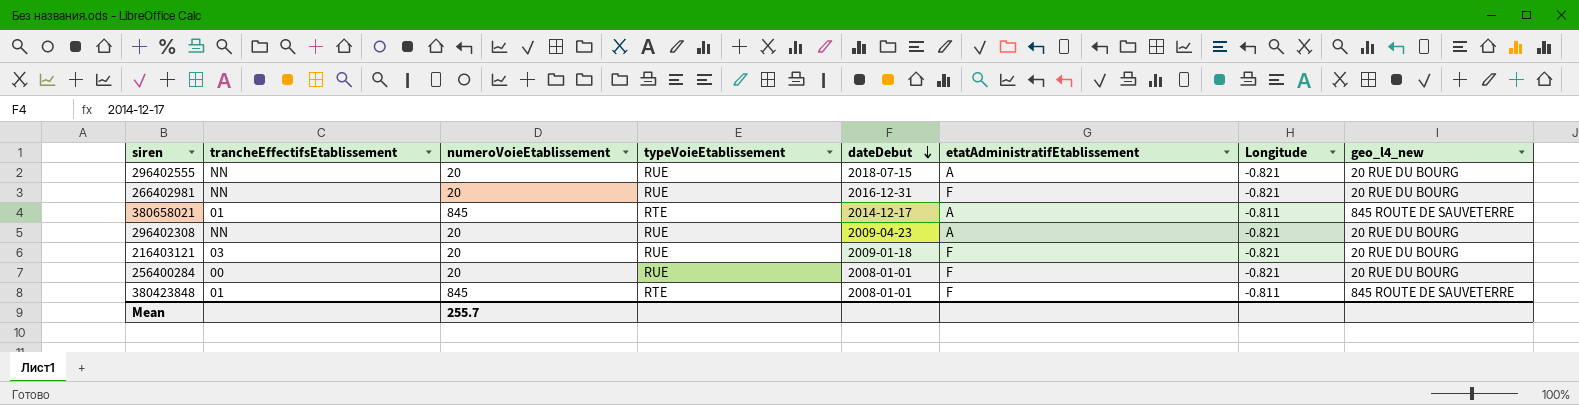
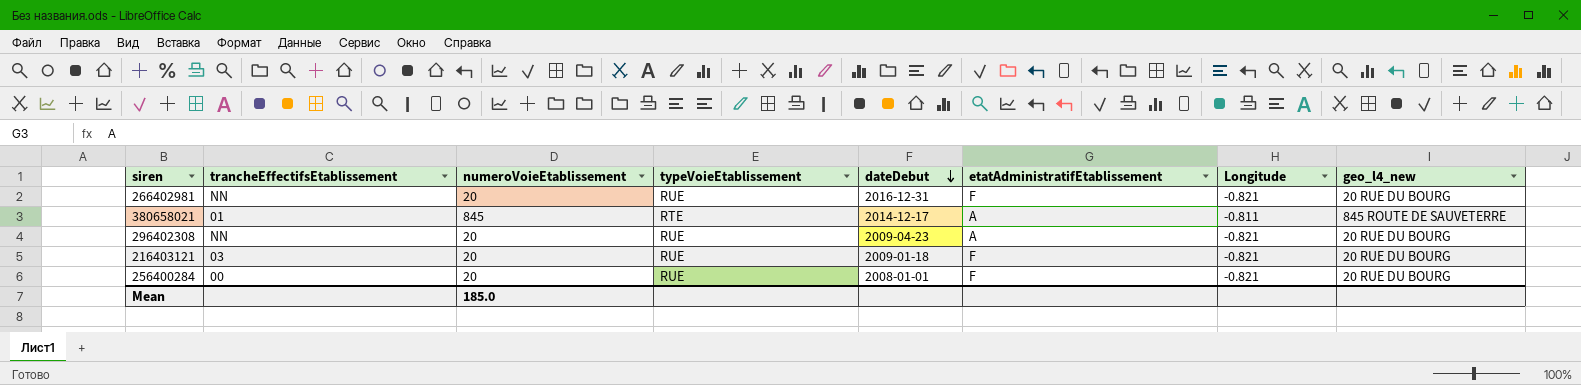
row 296402555: NN | 20 | RUE | 2018-07-15 | A | -0.821 | 20 RUE DU BOURG -> none
row 380423848: 01 | 845 | RTE | 2008-01-01 | F | -0.811 | 845 ROUTE DE SAUVETERRE -> none
Mean | numeroVoieEtablissement: 255.7 -> 185.0

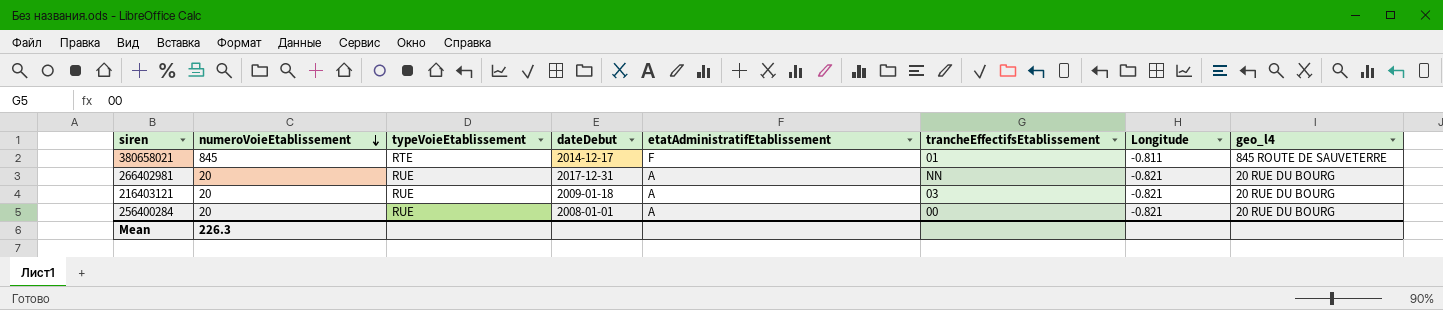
row order: dateDebut descending -> numeroVoieEtablissement descending
column trancheEffectifsEtablissement | position: 2 -> 6
column name: geo_l4_new -> geo_l4
row 296402308: NN | 20 | RUE | 2009-04-23 | A | -0.821 | 20 RUE DU BOURG -> none
380658021 | etatAdministratifEtablissement: A -> F
266402981 | dateDebut: 2016-12-31 -> 2017-12-31
266402981 | etatAdministratifEtablissement: F -> A
216403121 | etatAdministratifEtablissement: F -> A
256400284 | etatAdministratifEtablissement: F -> A
Mean | numeroVoieEtablissement: 185.0 -> 226.3

